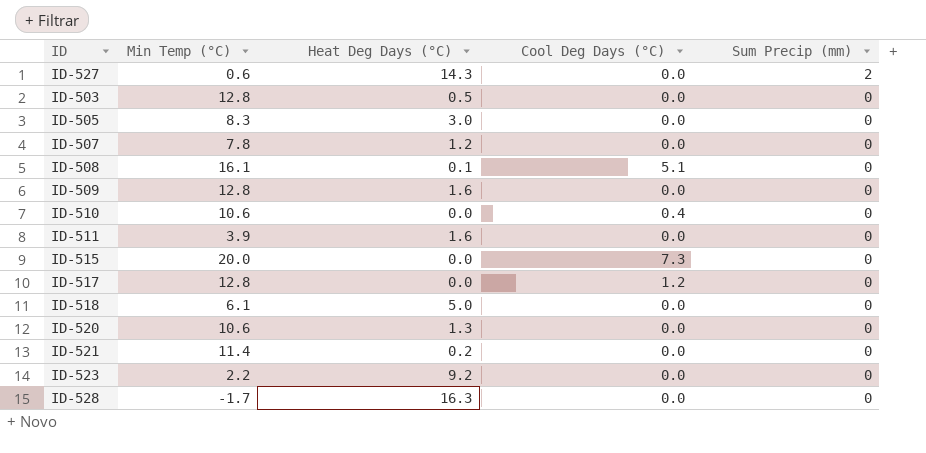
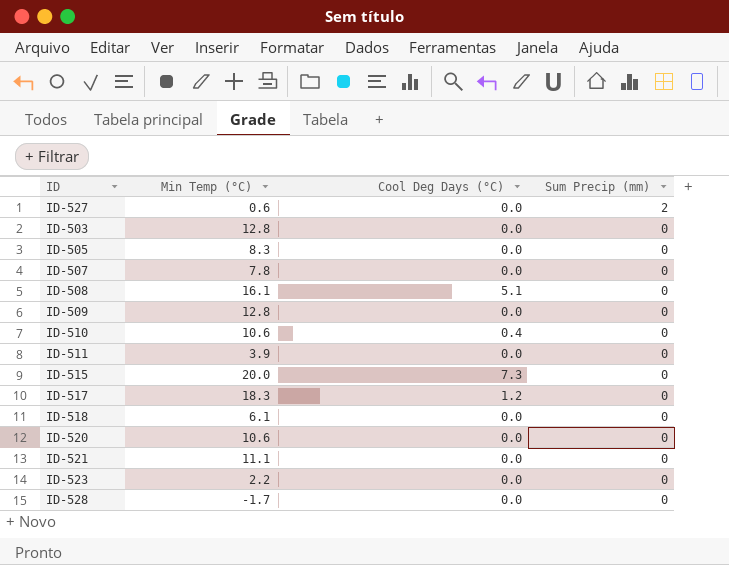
column Heat Deg Days (°C) | position: 3 -> none
ID-517 | Min Temp (°C): 12.8 -> 18.3
ID-521 | Min Temp (°C): 11.4 -> 11.1

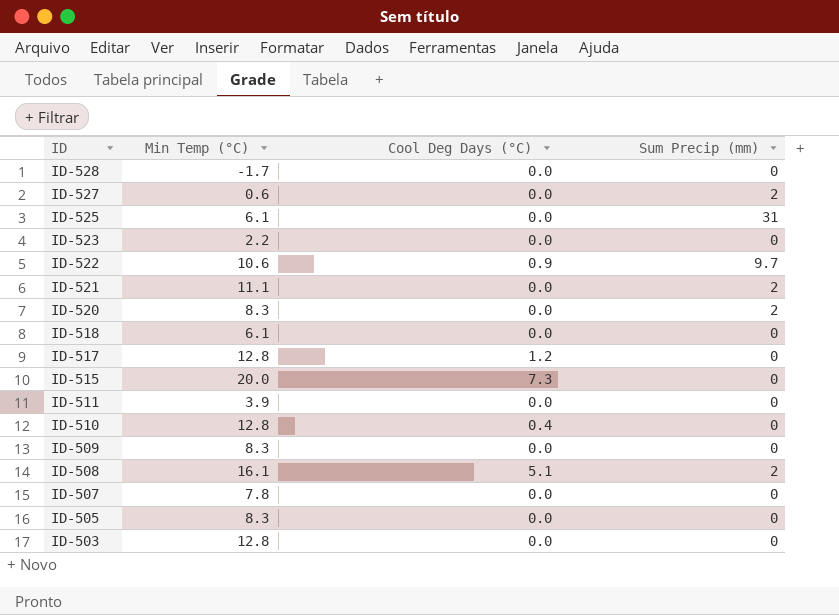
row order: Sum Precip (mm) descending -> ID descending
row ID-525: none -> 6.1 | 0.0 | 31
row ID-522: none -> 10.6 | 0.9 | 9.7
ID-521 | Sum Precip (mm): 0 -> 2
ID-520 | Min Temp (°C): 10.6 -> 8.3
ID-520 | Sum Precip (mm): 0 -> 2
ID-517 | Min Temp (°C): 18.3 -> 12.8
ID-510 | Min Temp (°C): 10.6 -> 12.8
ID-509 | Min Temp (°C): 12.8 -> 8.3
ID-508 | Sum Precip (mm): 0 -> 2

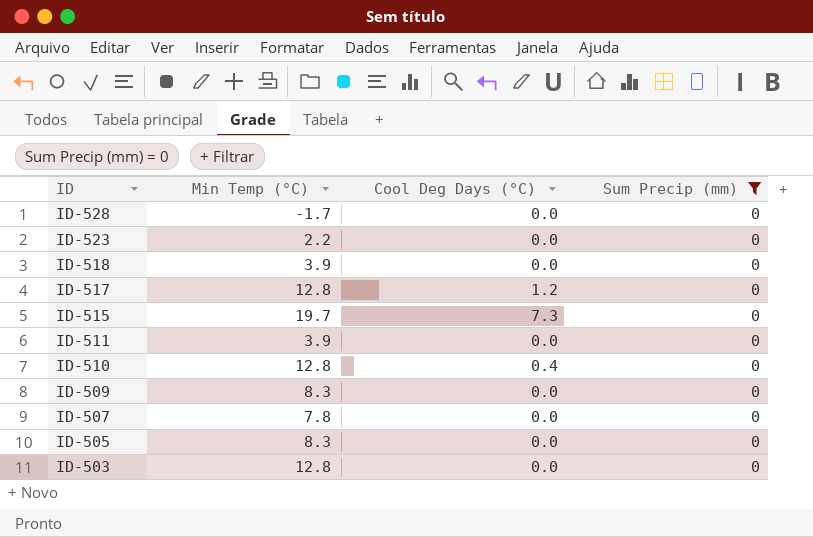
filter: none -> Sum Precip (mm) = 0
ID-518 | Min Temp (°C): 6.1 -> 3.9
ID-515 | Min Temp (°C): 20.0 -> 19.7

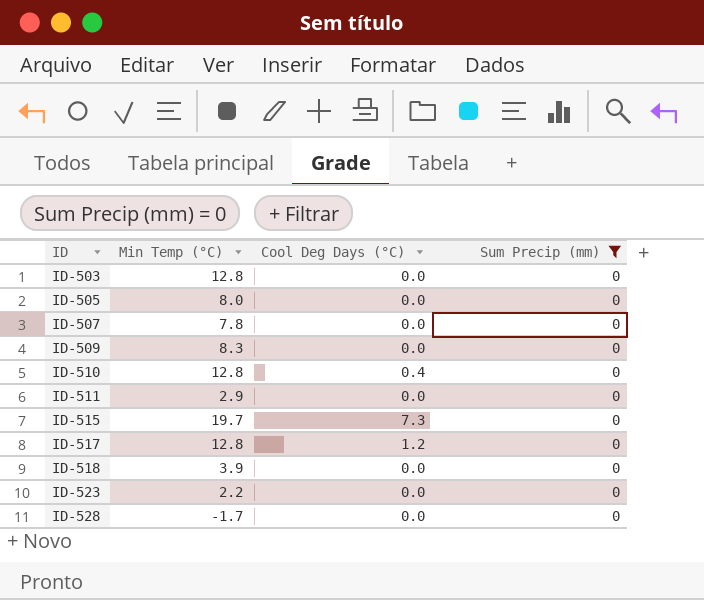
row order: ID descending -> ID ascending
ID-505 | Min Temp (°C): 8.3 -> 8.0
ID-511 | Min Temp (°C): 3.9 -> 2.9

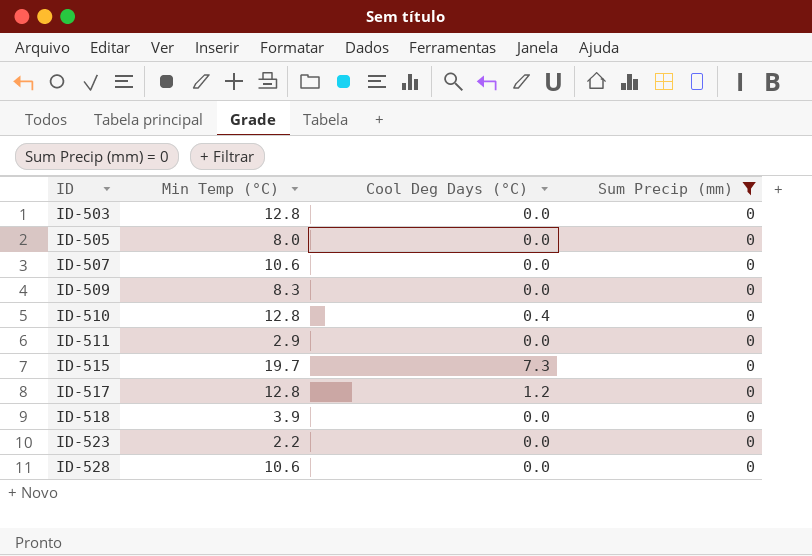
ID-507 | Min Temp (°C): 7.8 -> 10.6
ID-528 | Min Temp (°C): -1.7 -> 10.6

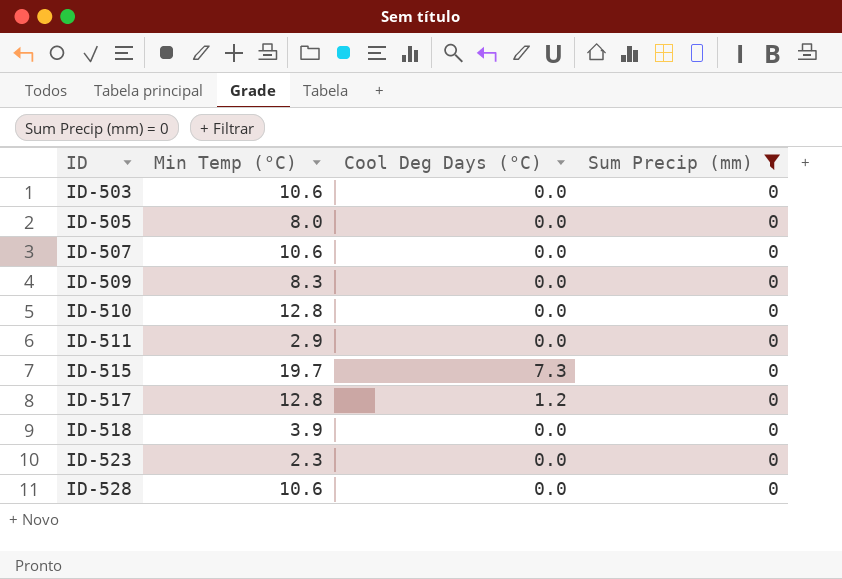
ID-503 | Min Temp (°C): 12.8 -> 10.6
ID-510 | Cool Deg Days (°C): 0.4 -> 0.0
ID-523 | Min Temp (°C): 2.2 -> 2.3

